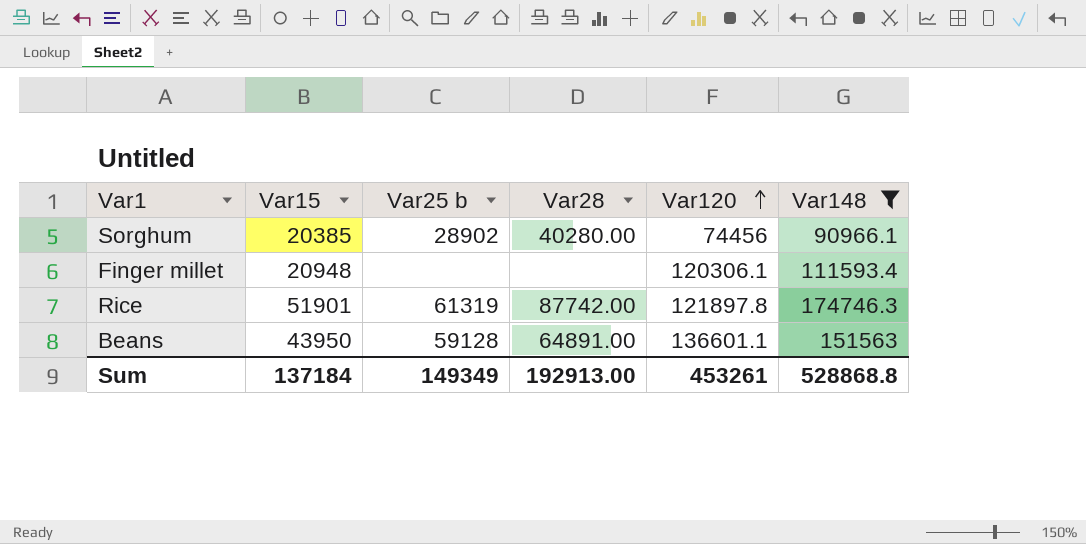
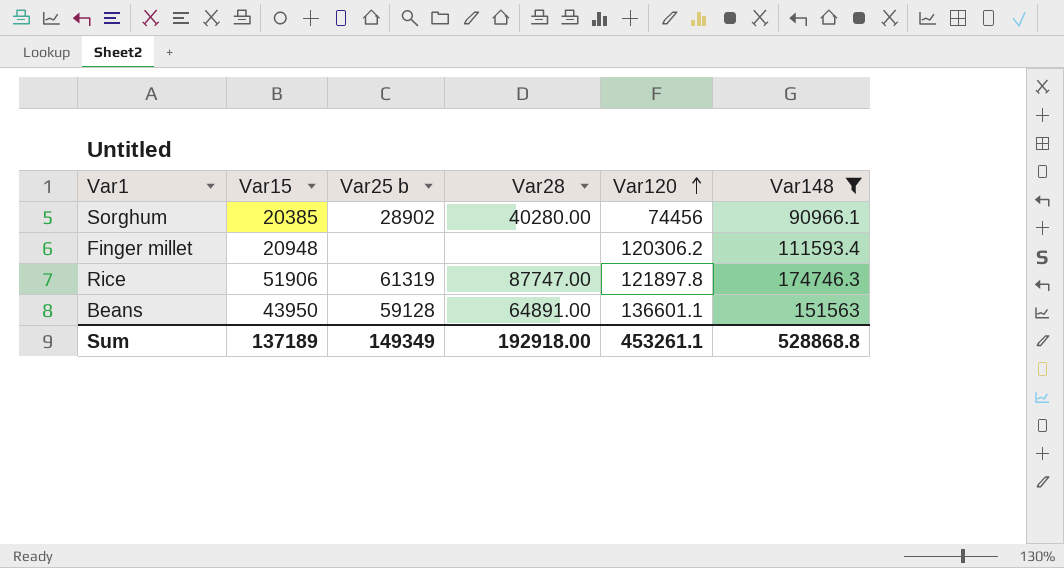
Finger millet | Var120: 120306.1 -> 120306.2
Rice | Var15: 51901 -> 51906
Rice | Var28: 87742.00 -> 87747.00
Sum | Var15: 137184 -> 137189
Sum | Var28: 192913.00 -> 192918.00
Sum | Var120: 453261 -> 453261.1

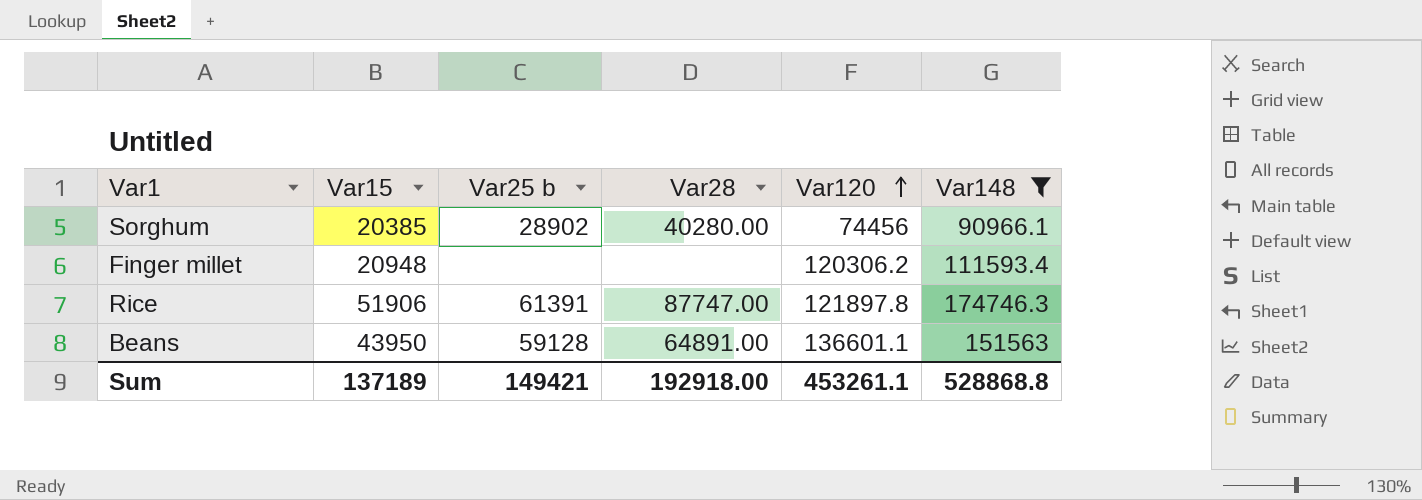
Rice | Var25 b: 61319 -> 61391
Sum | Var25 b: 149349 -> 149421

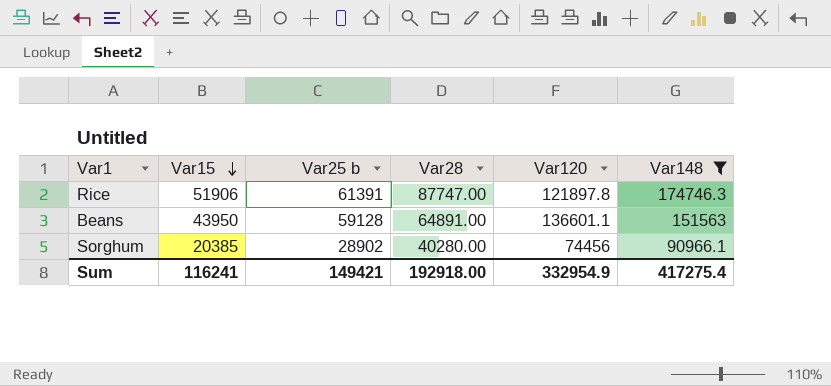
row order: Var120 ascending -> Var15 descending
row Finger millet: 20948 | none | none | 120306.2 | 111593.4 -> none
Sum | Var15: 137189 -> 116241
Sum | Var120: 453261.1 -> 332954.9
Sum | Var148: 528868.8 -> 417275.4

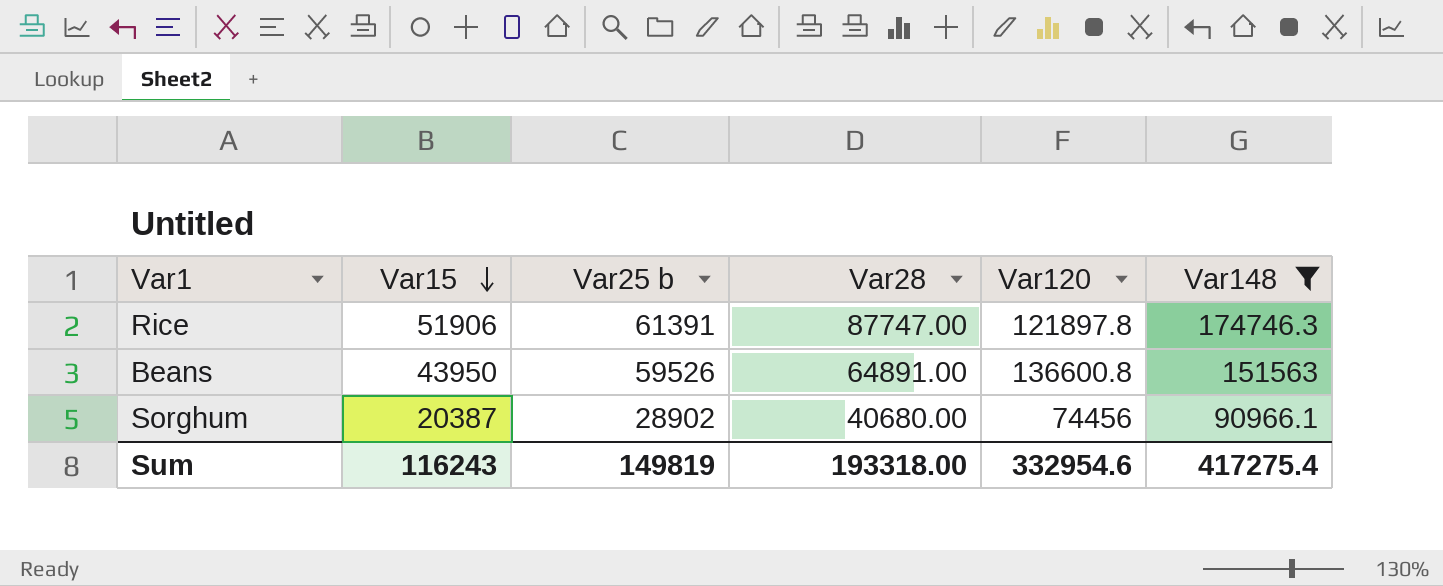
Beans | Var25 b: 59128 -> 59526
Beans | Var120: 136601.1 -> 136600.8
Sorghum | Var15: 20385 -> 20387
Sorghum | Var28: 40280.00 -> 40680.00
Sum | Var15: 116241 -> 116243
Sum | Var25 b: 149421 -> 149819
Sum | Var28: 192918.00 -> 193318.00
Sum | Var120: 332954.9 -> 332954.6

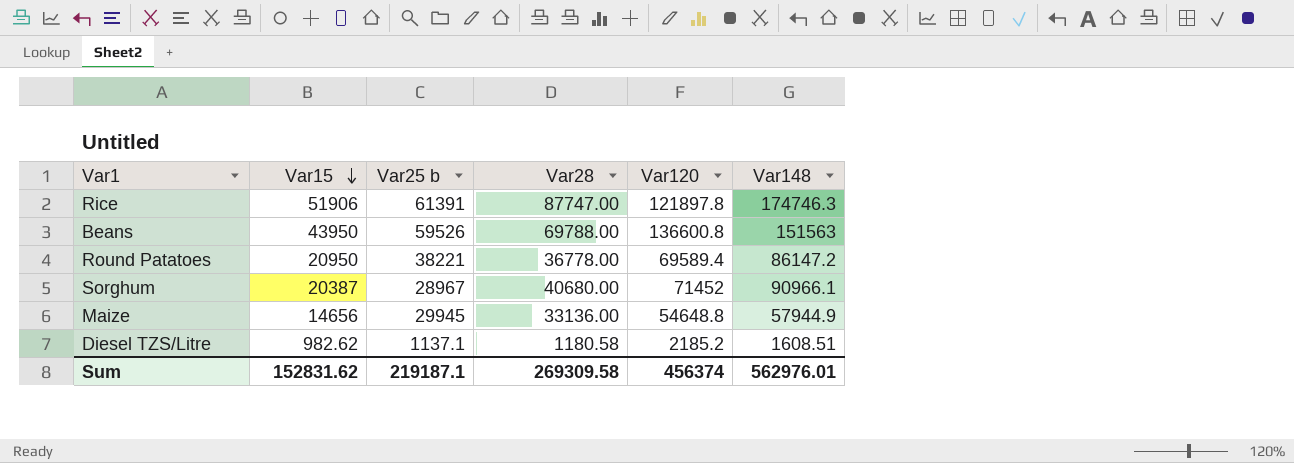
filter: Var148 >= 90966.1 -> none
Beans | Var28: 64891.00 -> 69788.00
Sorghum | Var25 b: 28902 -> 28967
Sorghum | Var120: 74456 -> 71452
Sum | Var15: 116243 -> 152831.62
Sum | Var25 b: 149819 -> 219187.1
Sum | Var28: 193318.00 -> 269309.58
Sum | Var120: 332954.6 -> 456374
Sum | Var148: 417275.4 -> 562976.01

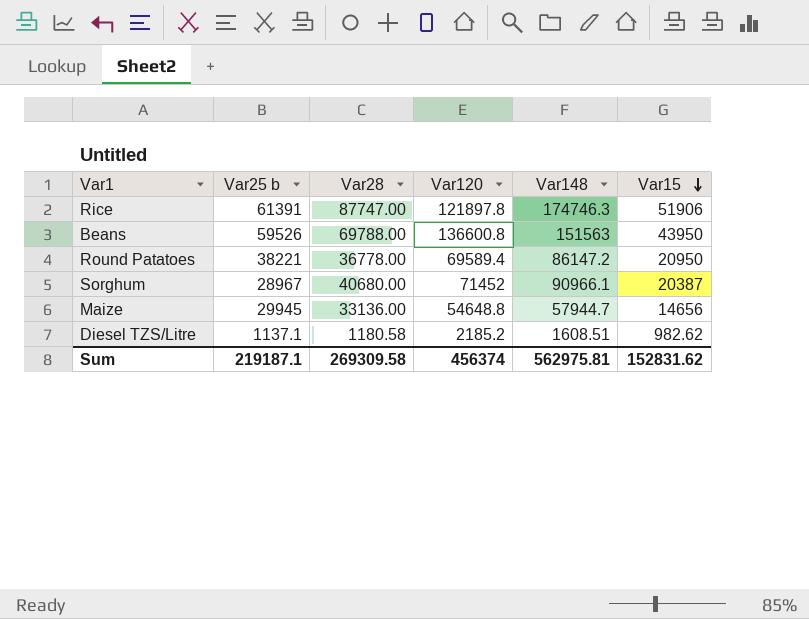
column Var15 | position: 2 -> 6
Maize | Var148: 57944.9 -> 57944.7
Sum | Var148: 562976.01 -> 562975.81

